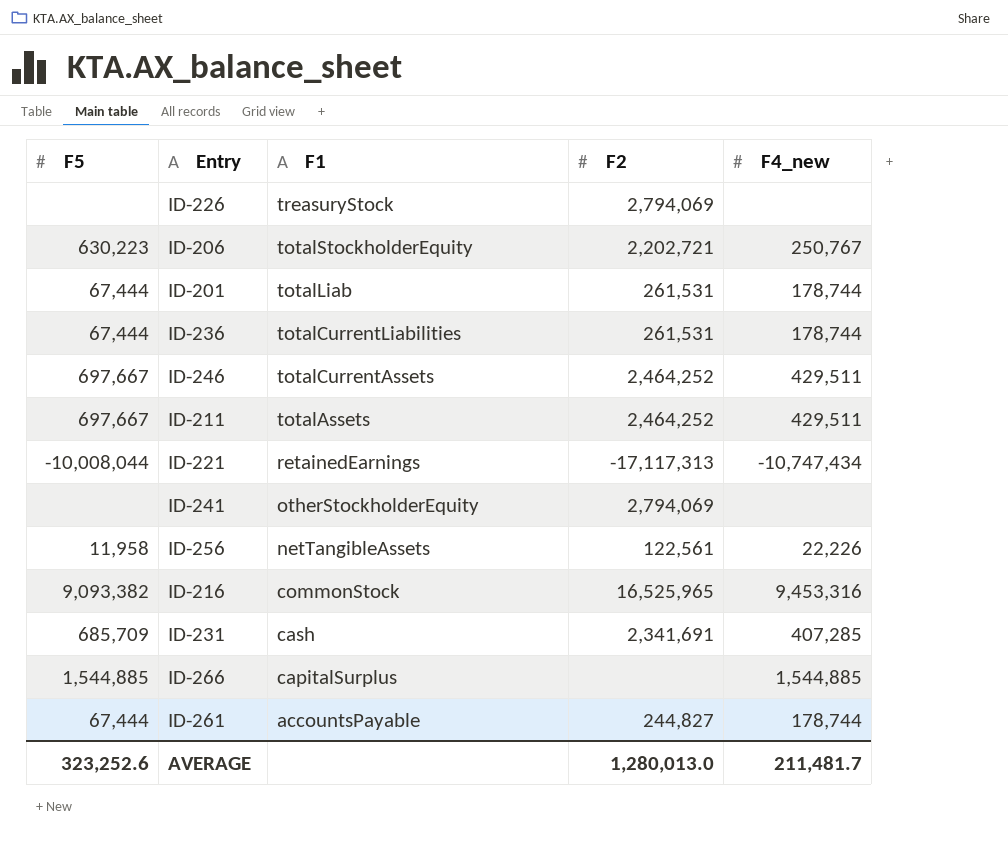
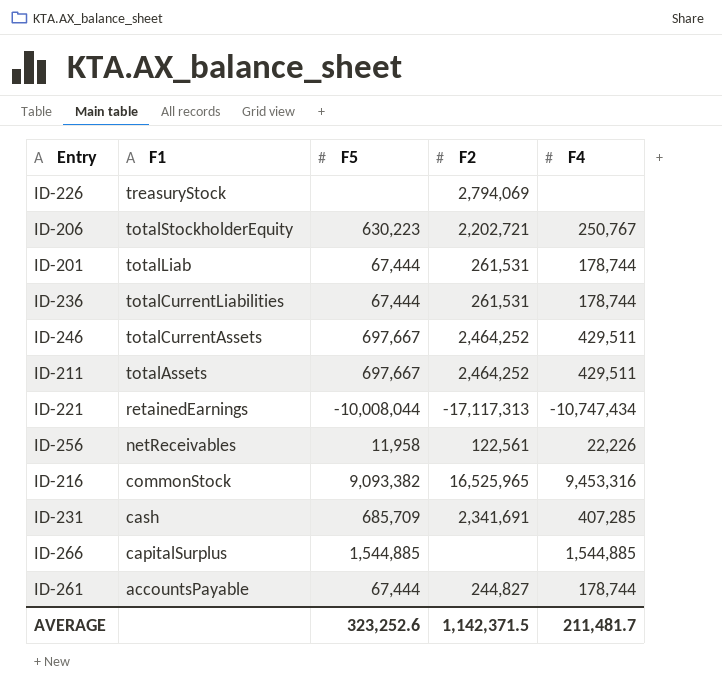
column F5 | position: 1 -> 3
column name: F4_new -> F4
row ID-241: none | otherStockholderEquity | 2,794,069 | none -> none
ID-256 | F1: netTangibleAssets -> netReceivables
AVERAGE | F2: 1,280,013.0 -> 1,142,371.5

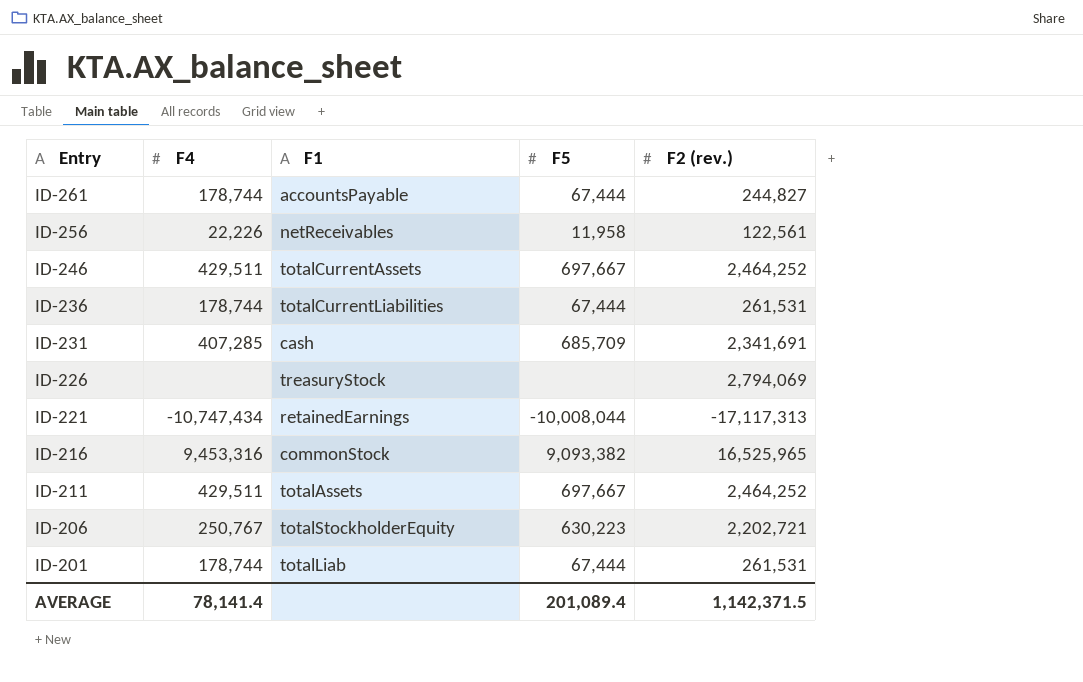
row order: F1 descending -> Entry descending
column F4 | position: 5 -> 2
column name: F2 -> F2 (rev.)
row ID-266: capitalSurplus | 1,544,885 | none | 1,544,885 -> none
AVERAGE | F4: 211,481.7 -> 78,141.4
AVERAGE | F5: 323,252.6 -> 201,089.4

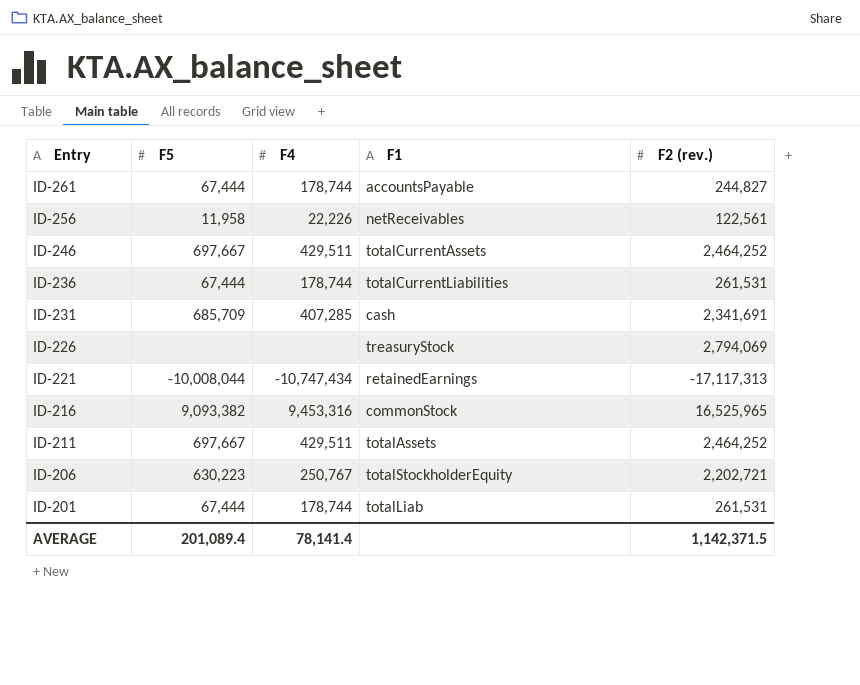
column F5 | position: 4 -> 2

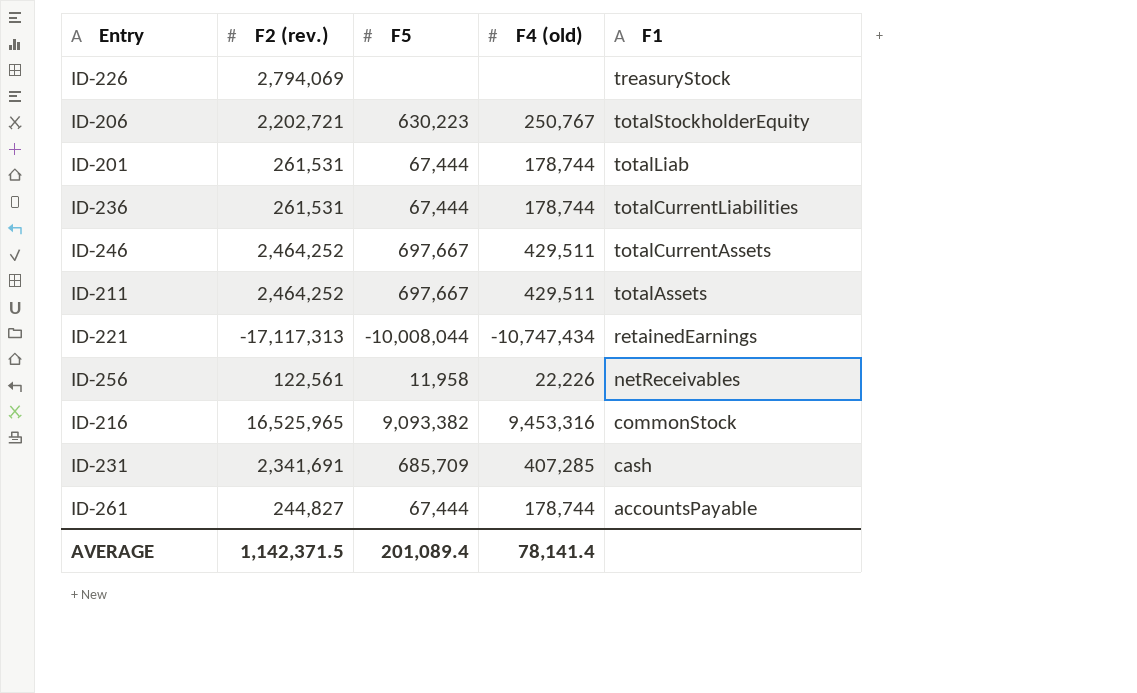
row order: Entry descending -> F1 descending
column F2 (rev.) | position: 5 -> 2
column name: F4 -> F4 (old)

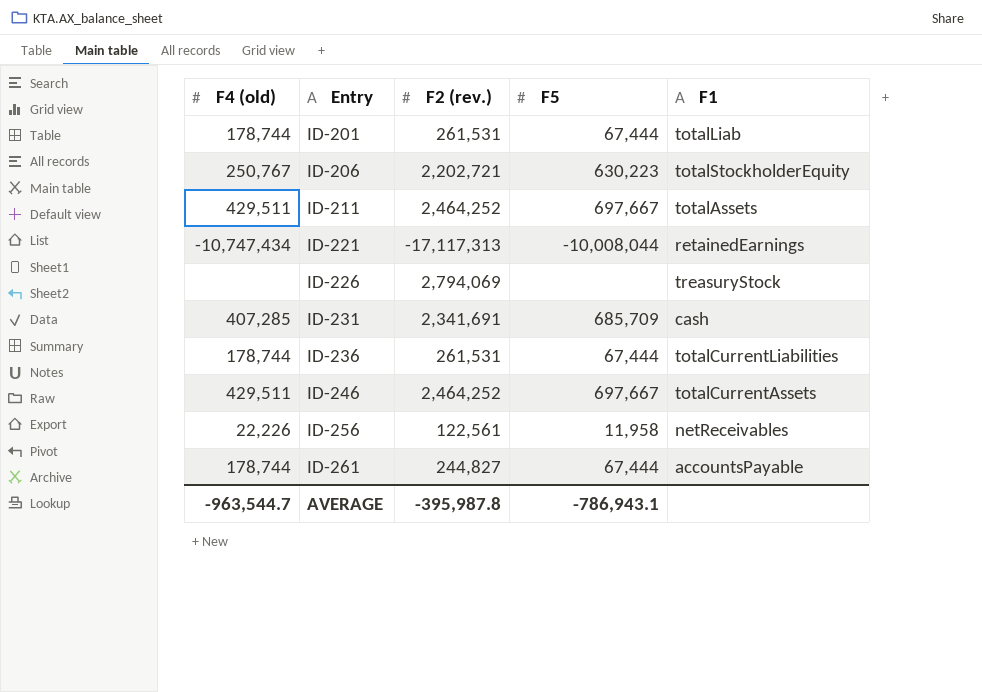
row order: F1 descending -> Entry ascending
column F4 (old) | position: 4 -> 1
row ID-216: 16,525,965 | 9,093,382 | 9,453,316 | commonStock -> none
AVERAGE | F4 (old): 78,141.4 -> -963,544.7
AVERAGE | F2 (rev.): 1,142,371.5 -> -395,987.8
AVERAGE | F5: 201,089.4 -> -786,943.1

